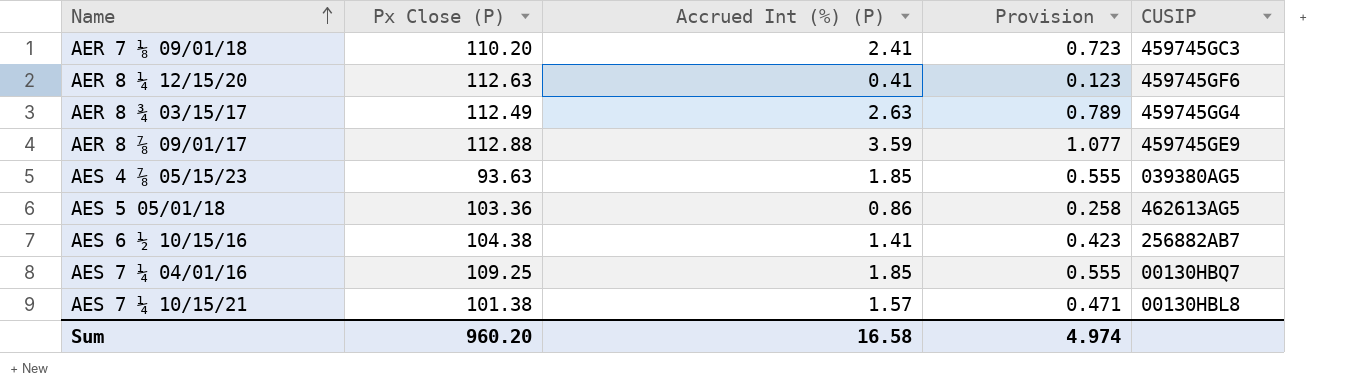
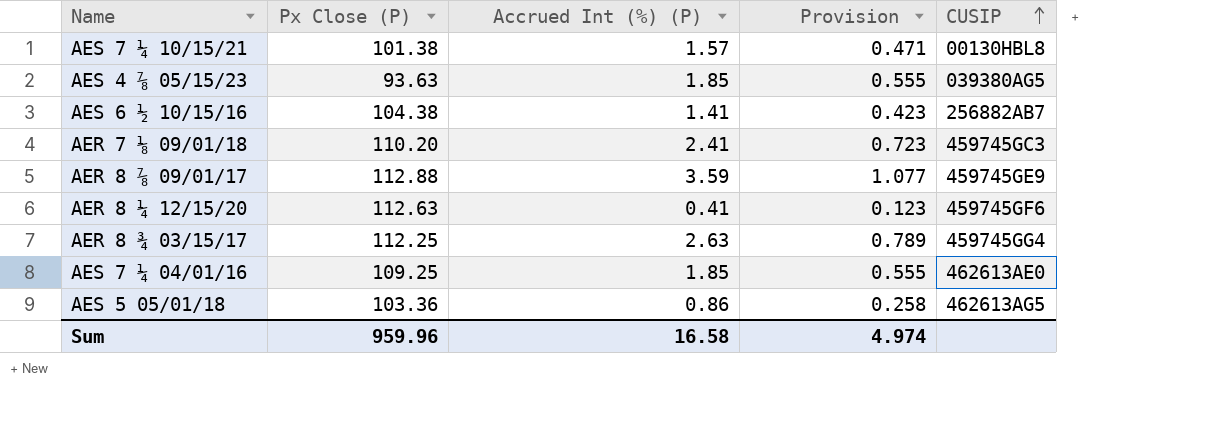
row order: Name ascending -> CUSIP ascending
AER 8 ¾ 03/15/17 | Px Close (P): 112.49 -> 112.25
AES 7 ¼ 04/01/16 | CUSIP: 00130HBQ7 -> 462613AE0
Sum | Px Close (P): 960.20 -> 959.96

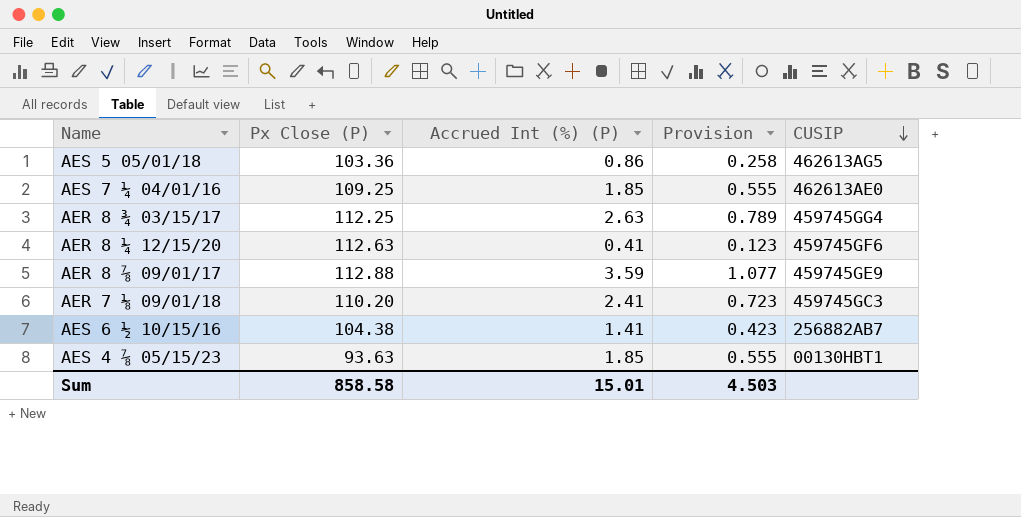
row order: CUSIP ascending -> CUSIP descending
row AES 7 ¼ 10/15/21: 101.38 | 1.57 | 0.471 | 00130HBL8 -> none
AES 4 ⅞ 05/15/23 | CUSIP: 039380AG5 -> 00130HBT1
Sum | Px Close (P): 959.96 -> 858.58
Sum | Accrued Int (%) (P): 16.58 -> 15.01
Sum | Provision: 4.974 -> 4.503

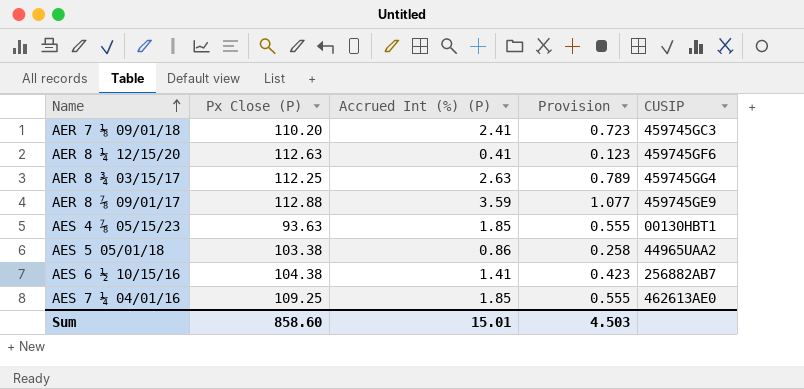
row order: CUSIP descending -> Name ascending
AES 5 05/01/18 | Px Close (P): 103.36 -> 103.38
AES 5 05/01/18 | CUSIP: 462613AG5 -> 44965UAA2
Sum | Px Close (P): 858.58 -> 858.60

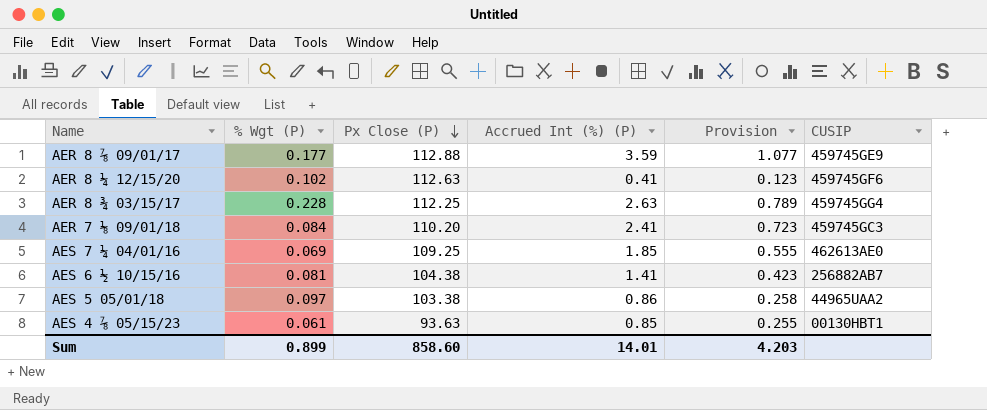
row order: Name ascending -> Px Close (P) descending
column % Wgt (P) | position: none -> 2
AES 4 ⅞ 05/15/23 | Accrued Int (%) (P): 1.85 -> 0.85
AES 4 ⅞ 05/15/23 | Provision: 0.555 -> 0.255
Sum | Accrued Int (%) (P): 15.01 -> 14.01
Sum | Provision: 4.503 -> 4.203

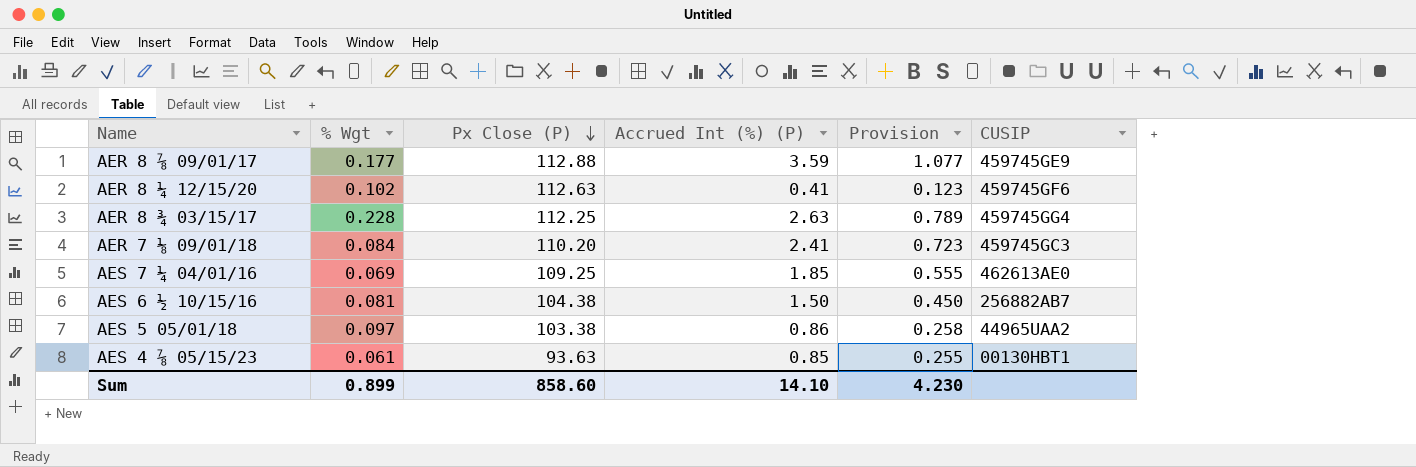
column name: % Wgt (P) -> % Wgt
AES 6 ½ 10/15/16 | Accrued Int (%) (P): 1.41 -> 1.50
AES 6 ½ 10/15/16 | Provision: 0.423 -> 0.450
Sum | Accrued Int (%) (P): 14.01 -> 14.10
Sum | Provision: 4.203 -> 4.230

